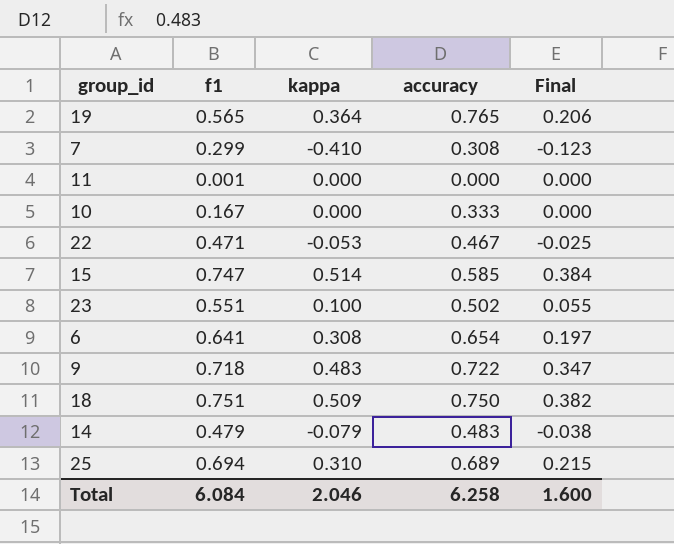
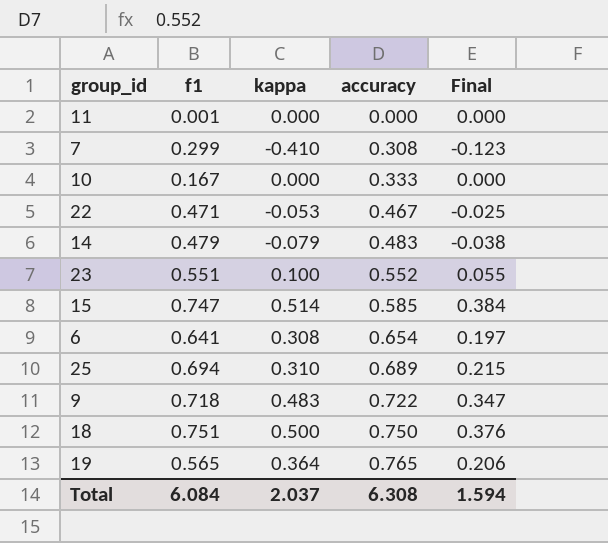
row order: none -> accuracy ascending
23 | accuracy: 0.502 -> 0.552
18 | kappa: 0.509 -> 0.500
18 | Final: 0.382 -> 0.376
Total | kappa: 2.046 -> 2.037
Total | accuracy: 6.258 -> 6.308
Total | Final: 1.600 -> 1.594

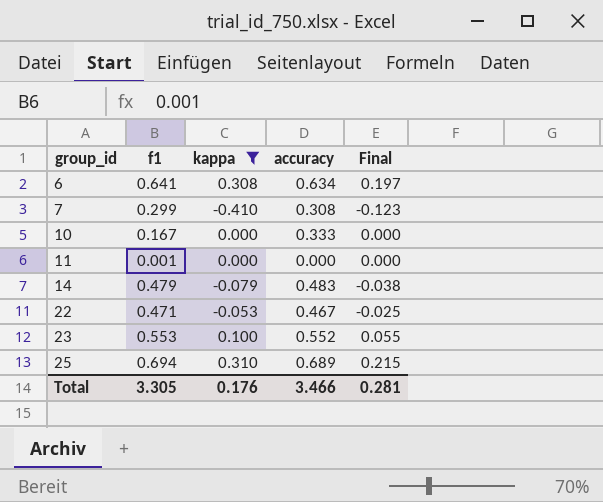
filter: none -> kappa <= 0.310
row order: accuracy ascending -> group_id ascending
6 | accuracy: 0.654 -> 0.634
23 | f1: 0.551 -> 0.553
Total | f1: 6.084 -> 3.305
Total | kappa: 2.037 -> 0.176
Total | accuracy: 6.308 -> 3.466
Total | Final: 1.594 -> 0.281

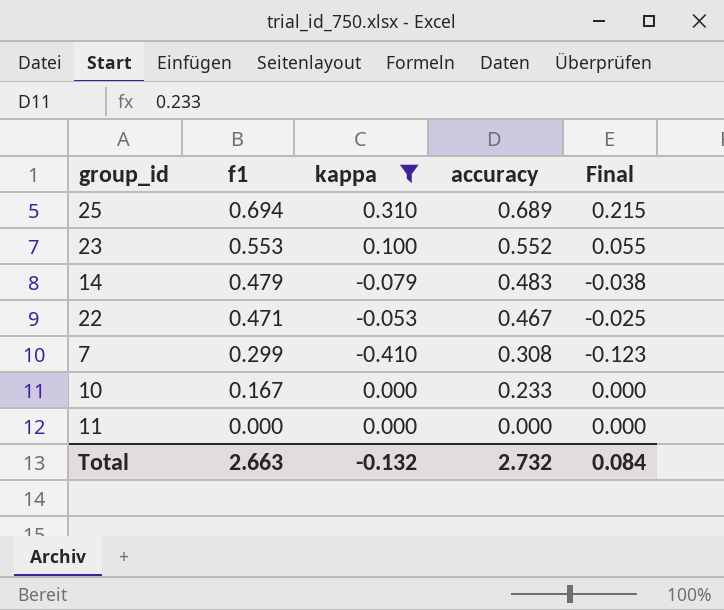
row order: group_id ascending -> f1 descending
row 6: 0.641 | 0.308 | 0.634 | 0.197 -> none
10 | accuracy: 0.333 -> 0.233
11 | f1: 0.001 -> 0.000
Total | f1: 3.305 -> 2.663
Total | kappa: 0.176 -> -0.132
Total | accuracy: 3.466 -> 2.732
Total | Final: 0.281 -> 0.084

